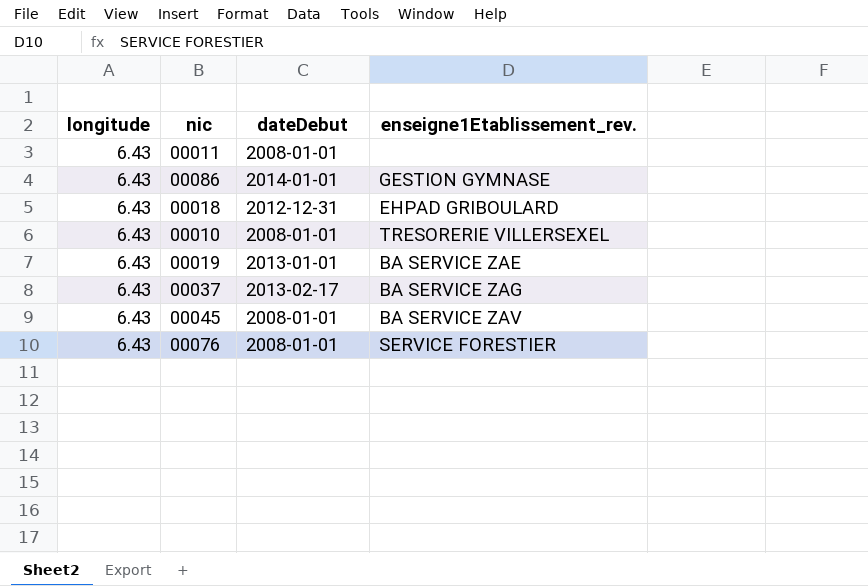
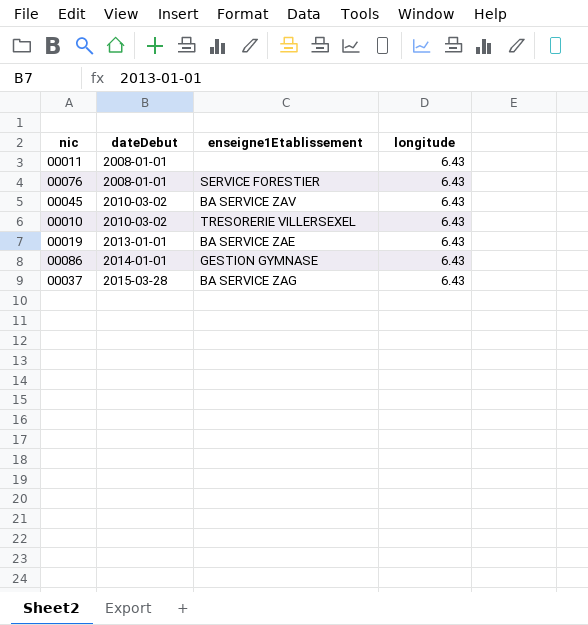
row order: none -> dateDebut ascending
column name: enseigne1Etablissement_rev. -> enseigne1Etablissement
column longitude | position: 1 -> 4
row 00018: 6.43 | 2012-12-31 | EHPAD GRIBOULARD -> none
00045 | dateDebut: 2008-01-01 -> 2010-03-02
00010 | dateDebut: 2008-01-01 -> 2010-03-02
00037 | dateDebut: 2013-02-17 -> 2015-03-28

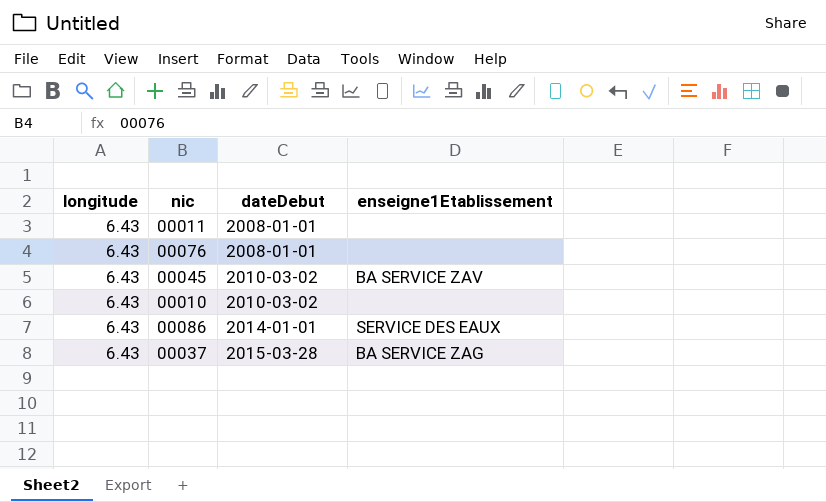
column longitude | position: 4 -> 1
row 00019: 2013-01-01 | BA SERVICE ZAE | 6.43 -> none
00076 | enseigne1Etablissement: SERVICE FORESTIER -> none
00010 | enseigne1Etablissement: TRESORERIE VILLERSEXEL -> none
00086 | enseigne1Etablissement: GESTION GYMNASE -> SERVICE DES EAUX

